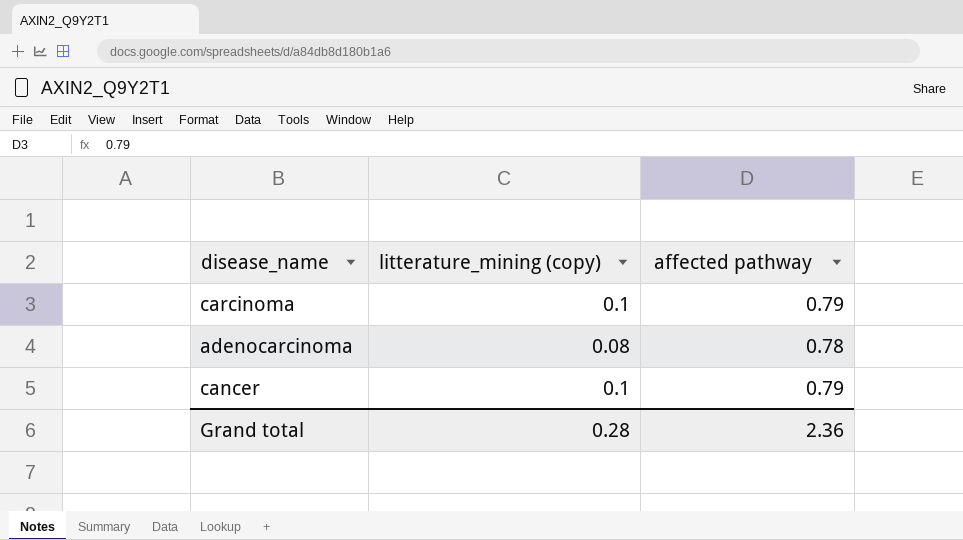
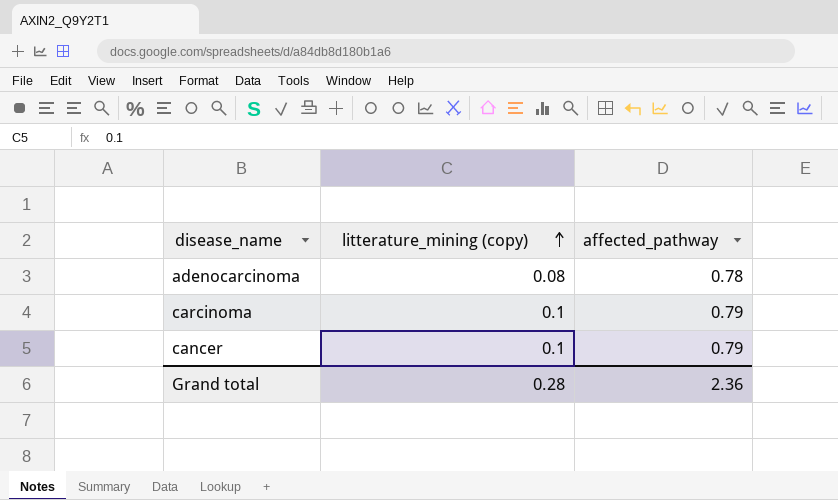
row order: none -> litterature_mining (copy) ascending
column name: affected pathway -> affected_pathway

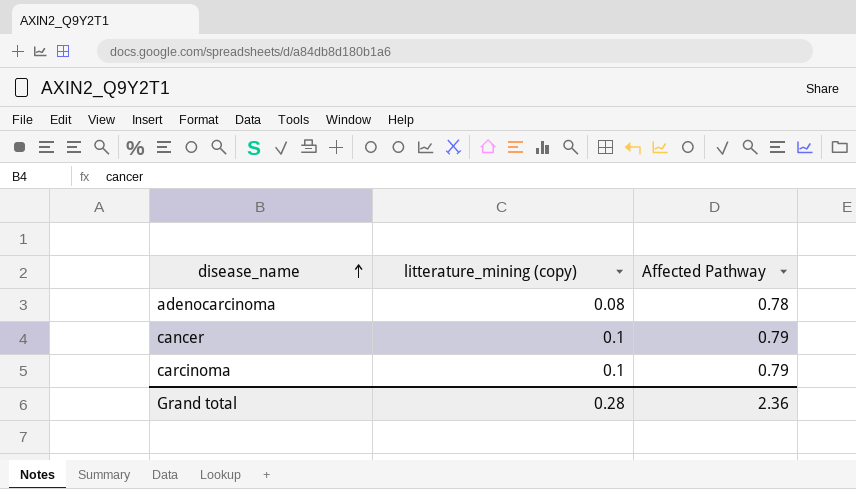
row order: litterature_mining (copy) ascending -> disease_name ascending
column name: affected_pathway -> Affected Pathway

